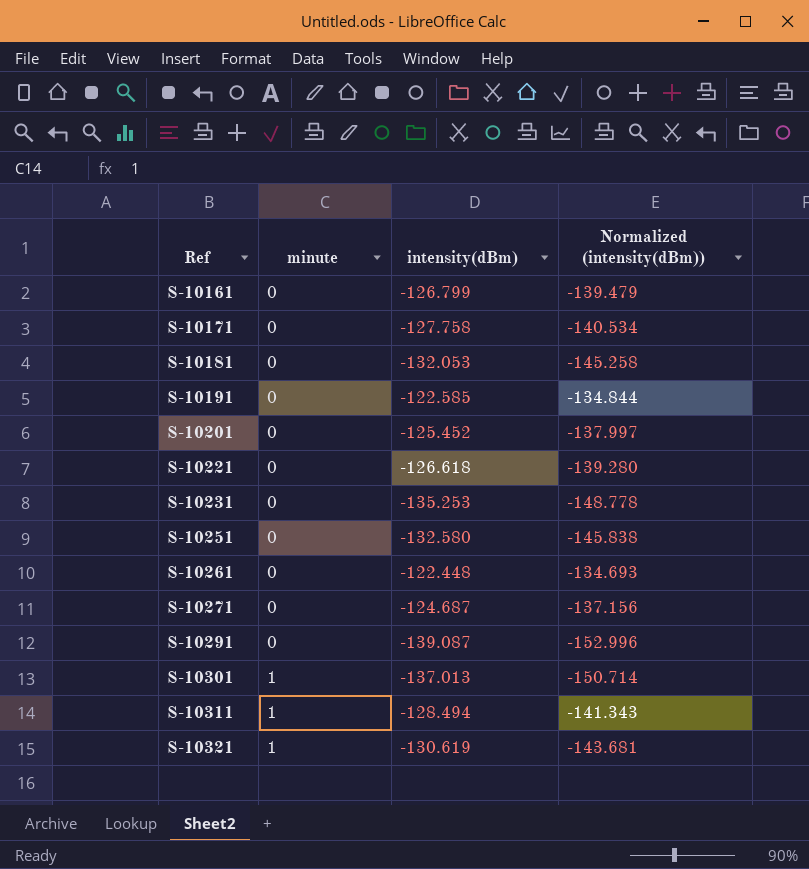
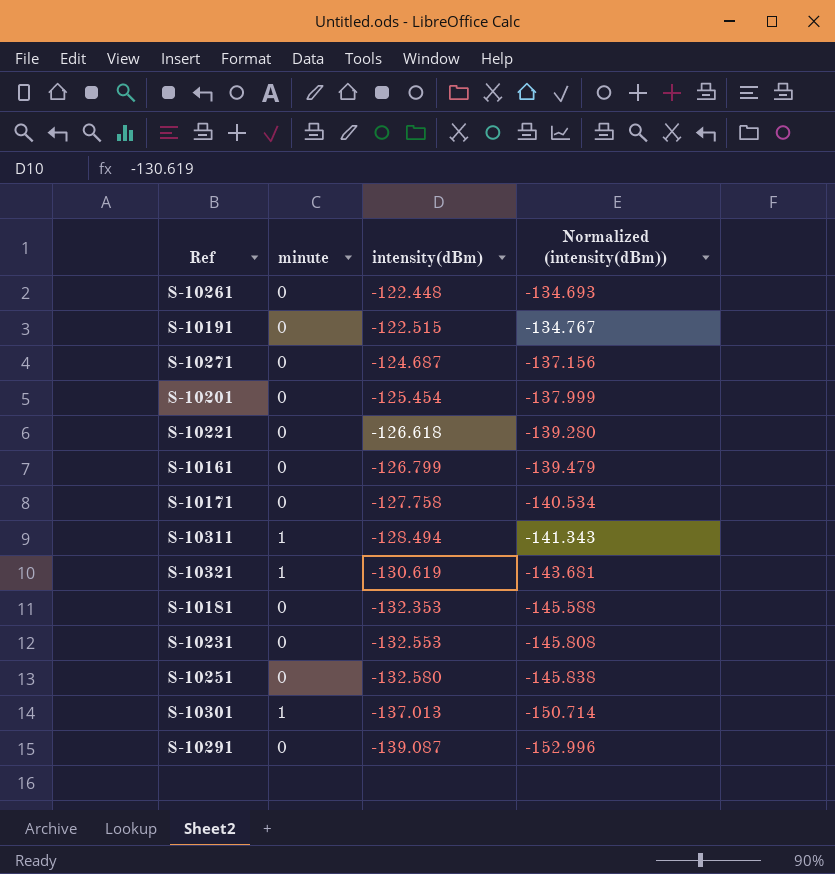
row order: Ref ascending -> intensity(dBm) descending
S-10191 | intensity(dBm): -122.585 -> -122.515
S-10191 | Normalized (intensity(dBm)): -134.844 -> -134.767
S-10201 | intensity(dBm): -125.452 -> -125.454
S-10201 | Normalized (intensity(dBm)): -137.997 -> -137.999
S-10181 | intensity(dBm): -132.053 -> -132.353
S-10181 | Normalized (intensity(dBm)): -145.258 -> -145.588
S-10231 | intensity(dBm): -135.253 -> -132.553
S-10231 | Normalized (intensity(dBm)): -148.778 -> -145.808

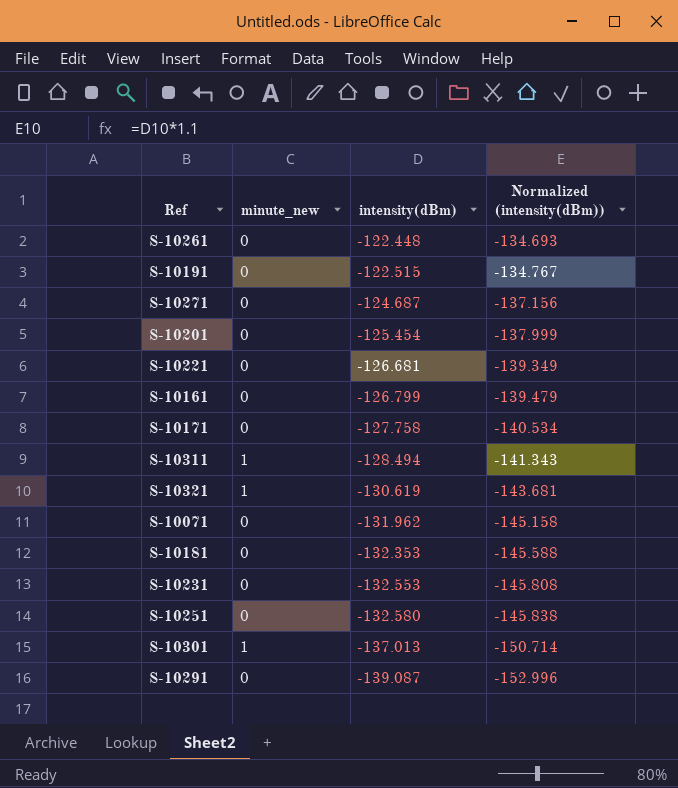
column name: minute -> minute_new
S-10221 | intensity(dBm): -126.618 -> -126.681
S-10221 | Normalized (intensity(dBm)): -139.280 -> -139.349
row S-10071: none -> 0 | -131.962 | -145.158

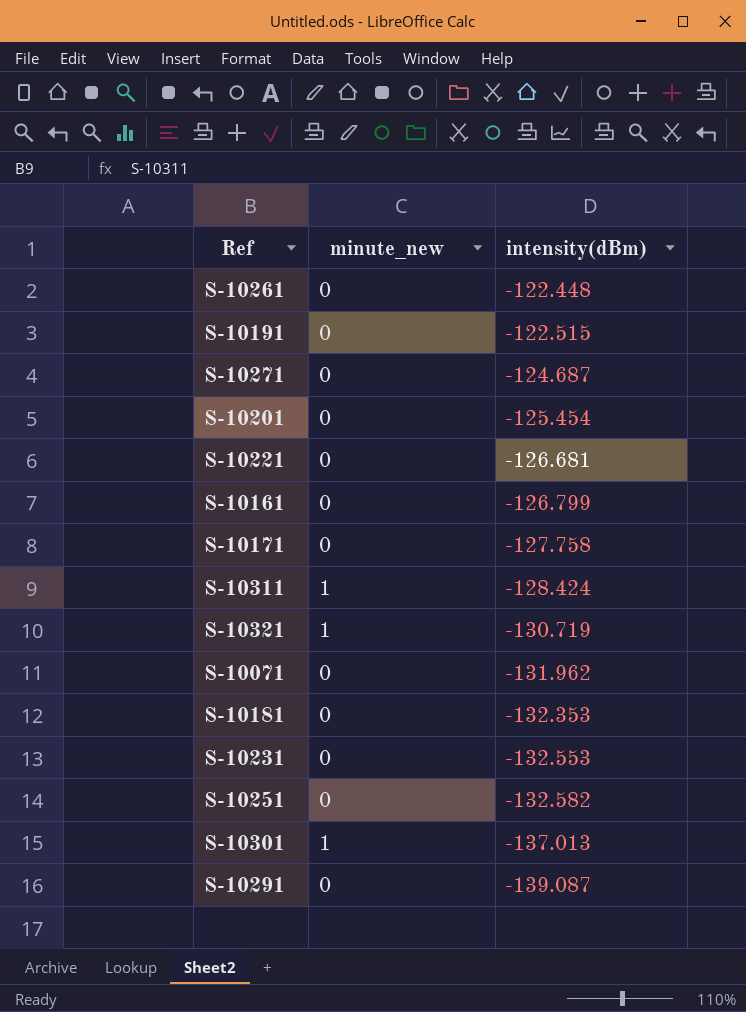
column Normalized (intensity(dBm)) | formula: [intensity(dBm)] * 1.1 -> none
S-10311 | intensity(dBm): -128.494 -> -128.424
S-10321 | intensity(dBm): -130.619 -> -130.719
S-10251 | intensity(dBm): -132.580 -> -132.582

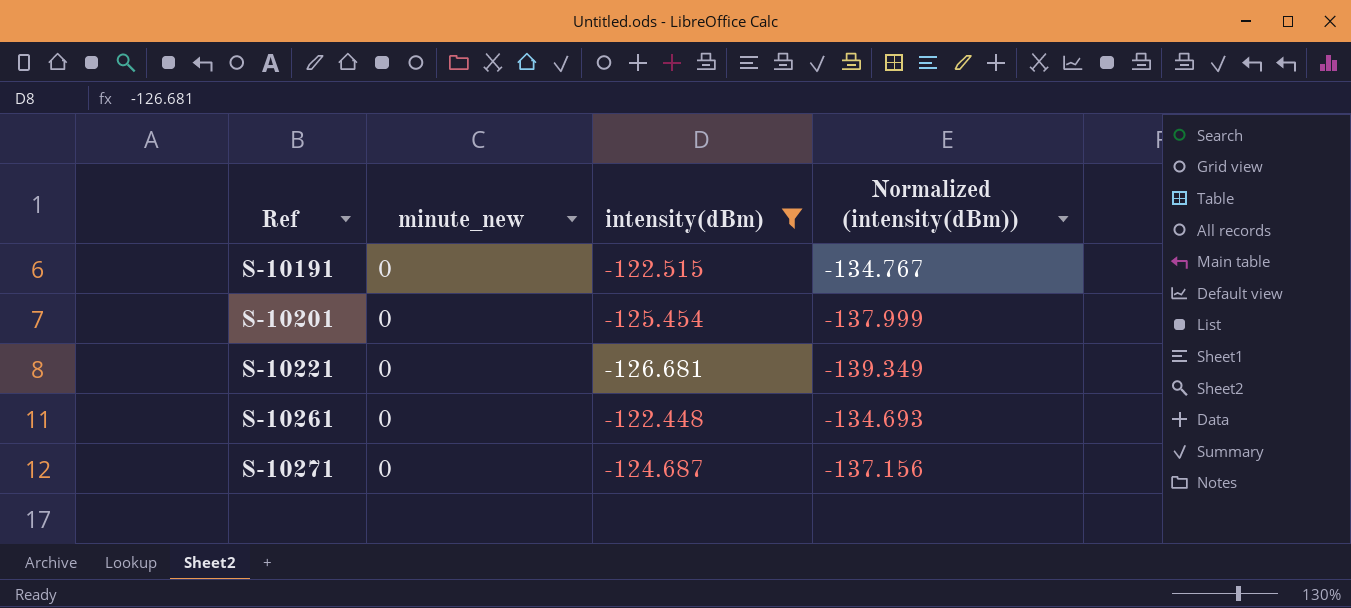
filter: none -> intensity(dBm) >= -126.681
row order: intensity(dBm) descending -> Ref ascending
column Normalized (intensity(dBm)) | formula: none -> [intensity(dBm)] * 1.1

